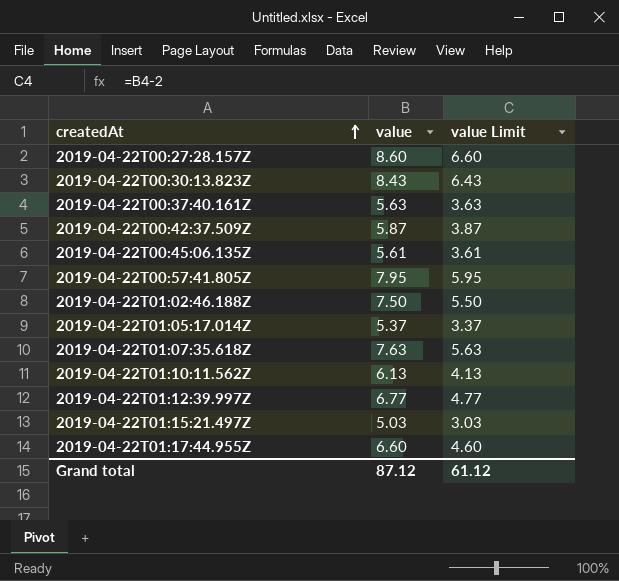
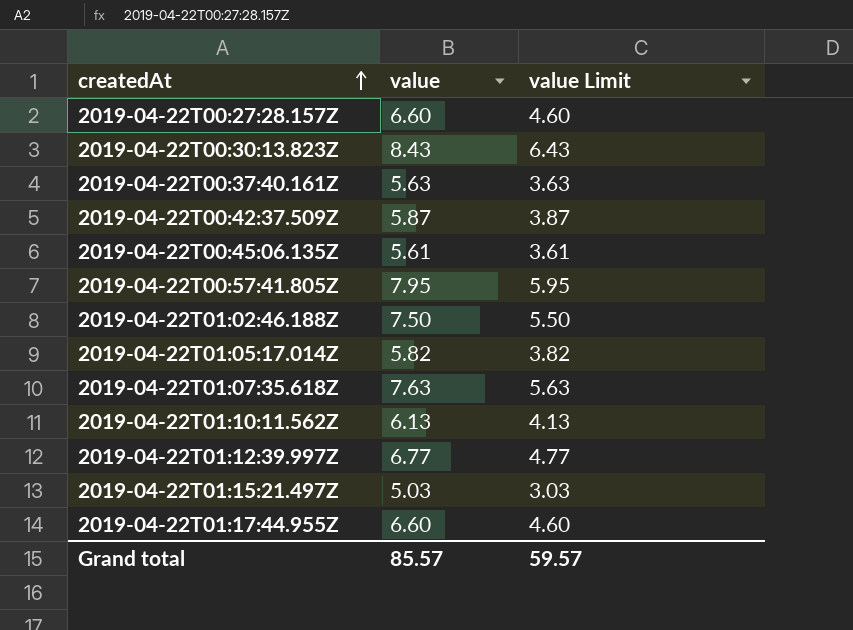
2019-04-22T00:27:28.157Z | value: 8.60 -> 6.60
2019-04-22T00:27:28.157Z | value Limit: 6.60 -> 4.60
2019-04-22T01:05:17.014Z | value: 5.37 -> 5.82
2019-04-22T01:05:17.014Z | value Limit: 3.37 -> 3.82
Grand total | value: 87.12 -> 85.57
Grand total | value Limit: 61.12 -> 59.57

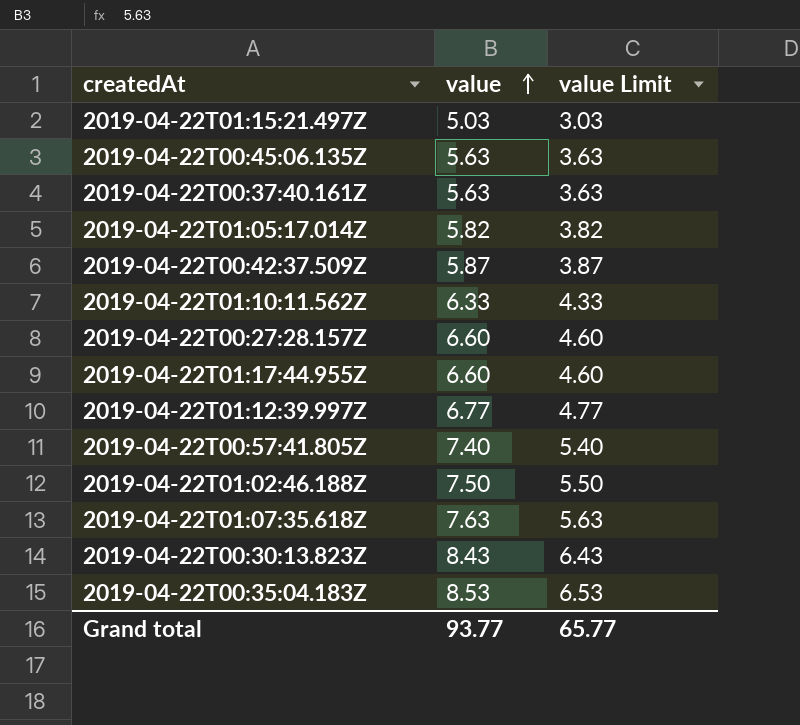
row order: createdAt ascending -> value ascending
2019-04-22T00:45:06.135Z | value: 5.61 -> 5.63
2019-04-22T00:45:06.135Z | value Limit: 3.61 -> 3.63
2019-04-22T01:10:11.562Z | value: 6.13 -> 6.33
2019-04-22T01:10:11.562Z | value Limit: 4.13 -> 4.33
2019-04-22T00:57:41.805Z | value: 7.95 -> 7.40
2019-04-22T00:57:41.805Z | value Limit: 5.95 -> 5.40
row 2019-04-22T00:35:04.183Z: none -> 8.53 | 6.53
Grand total | value: 85.57 -> 93.77
Grand total | value Limit: 59.57 -> 65.77

